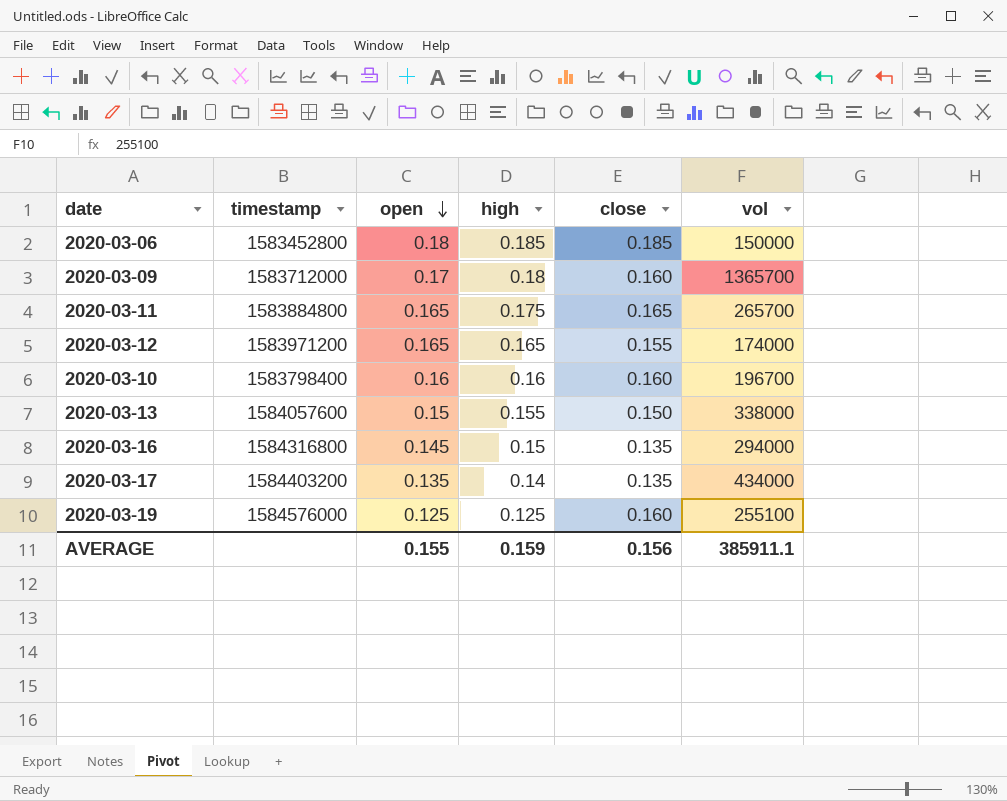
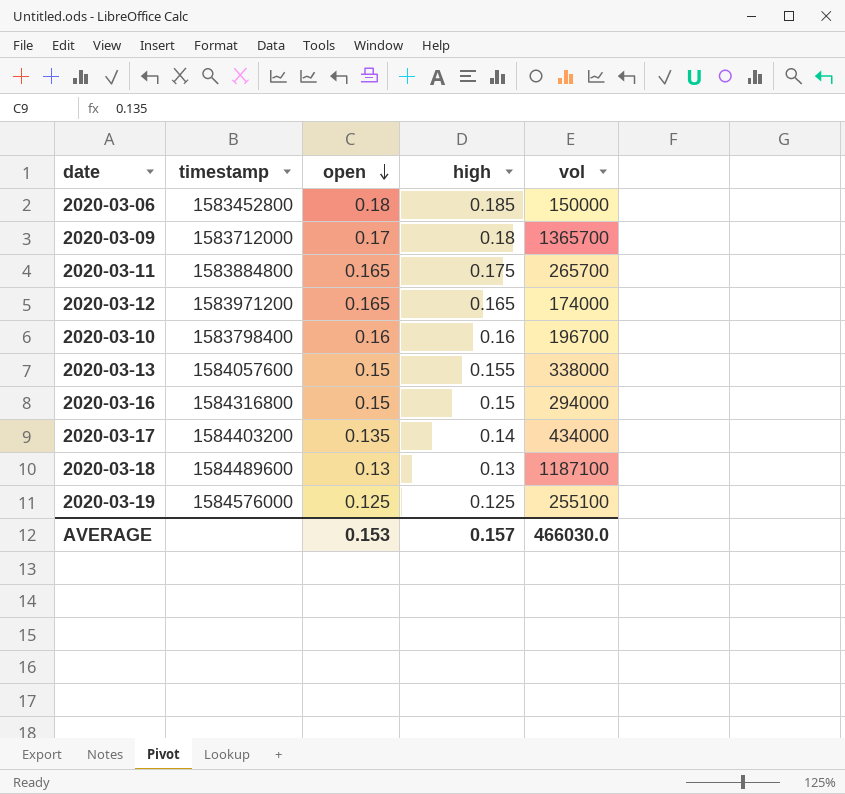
column close | position: 5 -> none
2020-03-16 | open: 0.145 -> 0.15
row 2020-03-18: none -> 1584489600 | 0.13 | 0.13 | 1187100
AVERAGE | open: 0.155 -> 0.153
AVERAGE | high: 0.159 -> 0.157
AVERAGE | vol: 385911.1 -> 466030.0

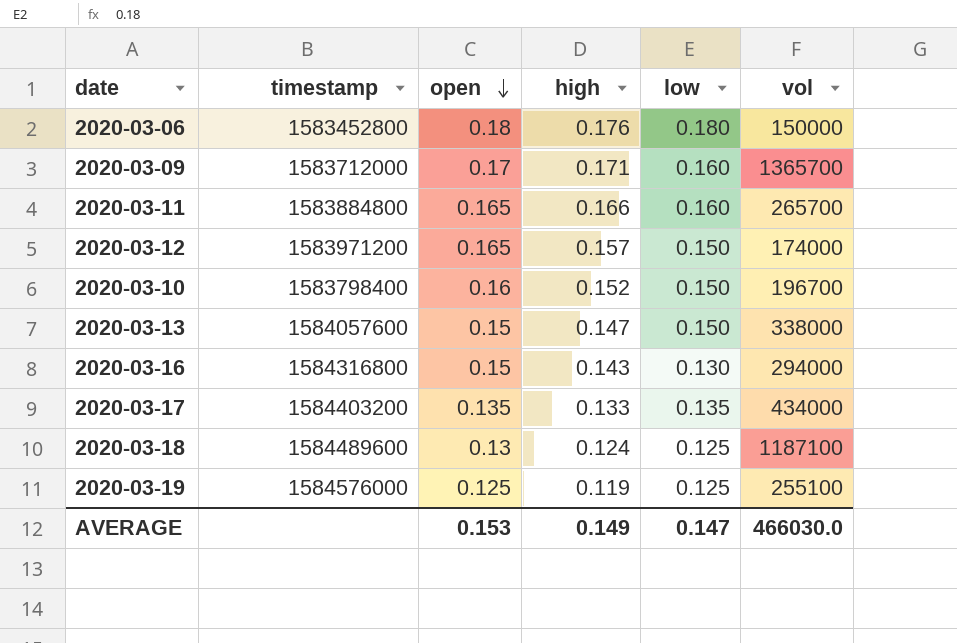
column low | position: none -> 5
2020-03-06 | high: 0.185 -> 0.176
2020-03-09 | high: 0.18 -> 0.171
2020-03-11 | high: 0.175 -> 0.166
2020-03-12 | high: 0.165 -> 0.157
2020-03-10 | high: 0.16 -> 0.152
2020-03-13 | high: 0.155 -> 0.147
2020-03-16 | high: 0.15 -> 0.143
2020-03-17 | high: 0.14 -> 0.133
2020-03-18 | high: 0.13 -> 0.124
2020-03-19 | high: 0.125 -> 0.119
AVERAGE | high: 0.157 -> 0.149

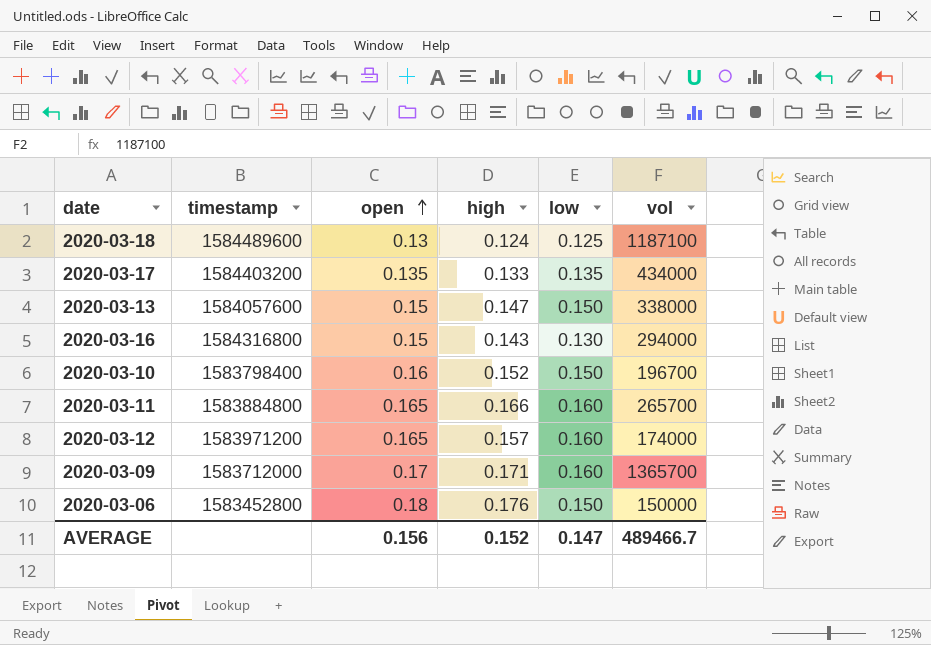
row order: open descending -> open ascending
row 2020-03-19: 1584576000 | 0.125 | 0.119 | 0.125 | 255100 -> none
2020-03-12 | low: 0.150 -> 0.160
2020-03-06 | low: 0.180 -> 0.150
AVERAGE | open: 0.153 -> 0.156
AVERAGE | high: 0.149 -> 0.152
AVERAGE | vol: 466030.0 -> 489466.7

